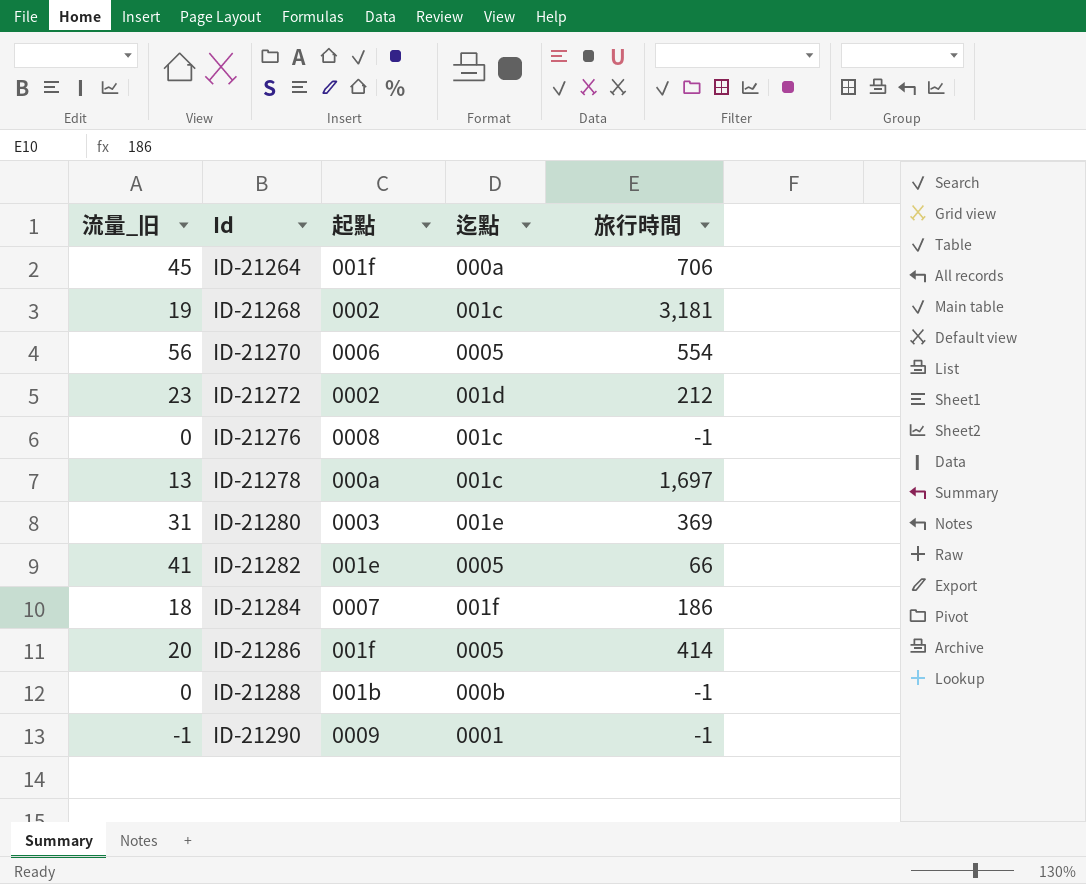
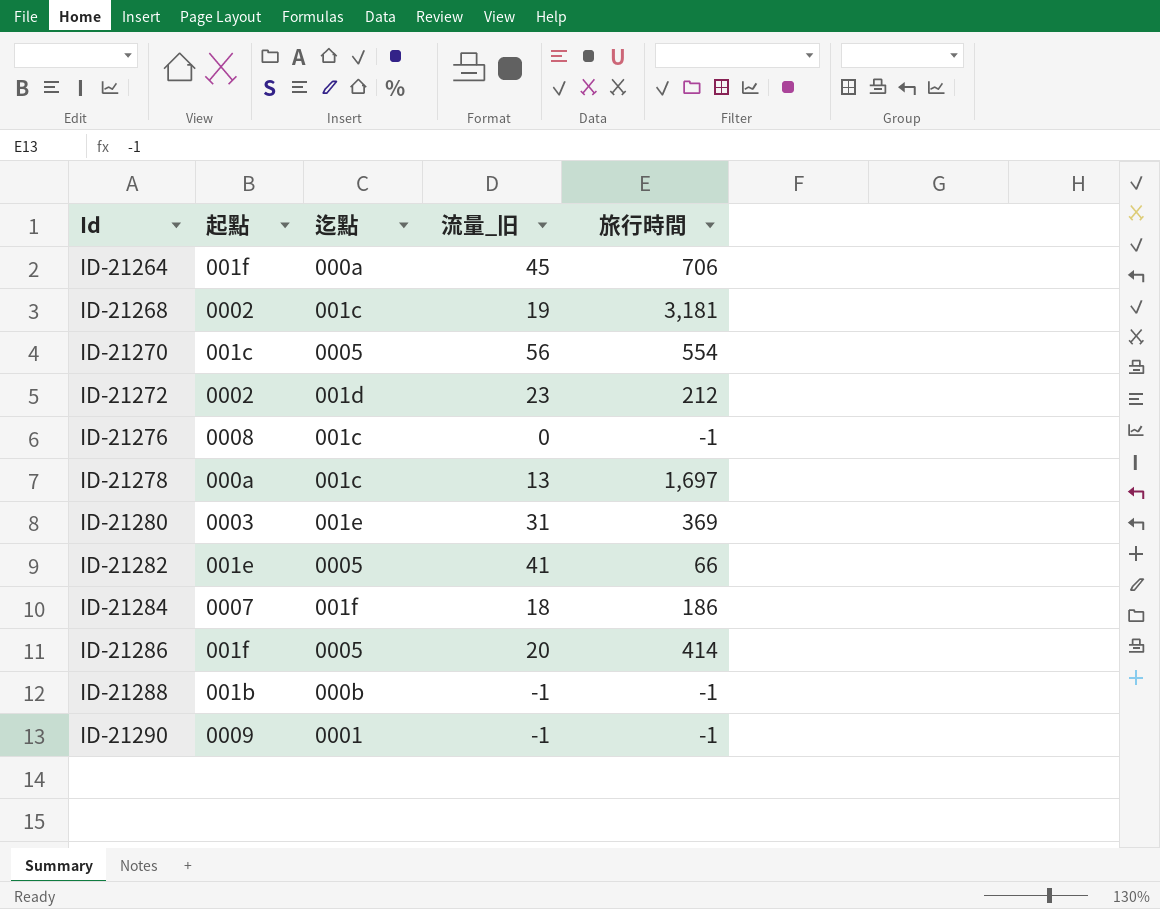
column 流量_旧 | position: 1 -> 4
ID-21270 | 起點: 0006 -> 001c
ID-21288 | 流量_旧: 0 -> -1

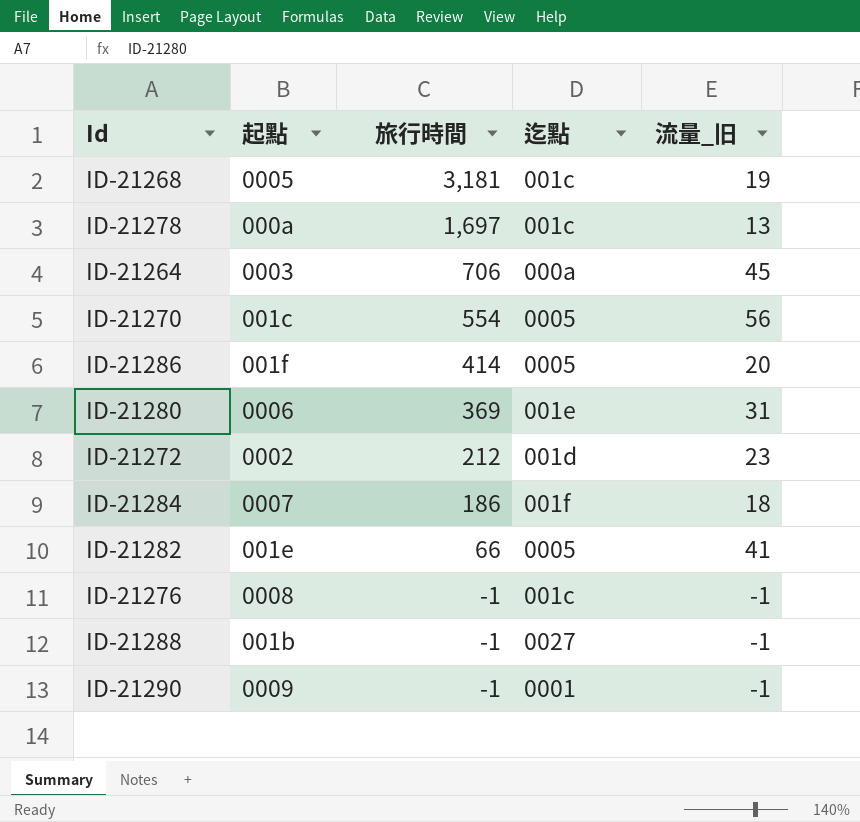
row order: Id ascending -> 旅行時間 descending
column 旅行時間 | position: 5 -> 3
ID-21268 | 起點: 0002 -> 0005
ID-21264 | 起點: 001f -> 0003
ID-21280 | 起點: 0003 -> 0006
ID-21276 | 流量_旧: 0 -> -1
ID-21288 | 迄點: 000b -> 0027

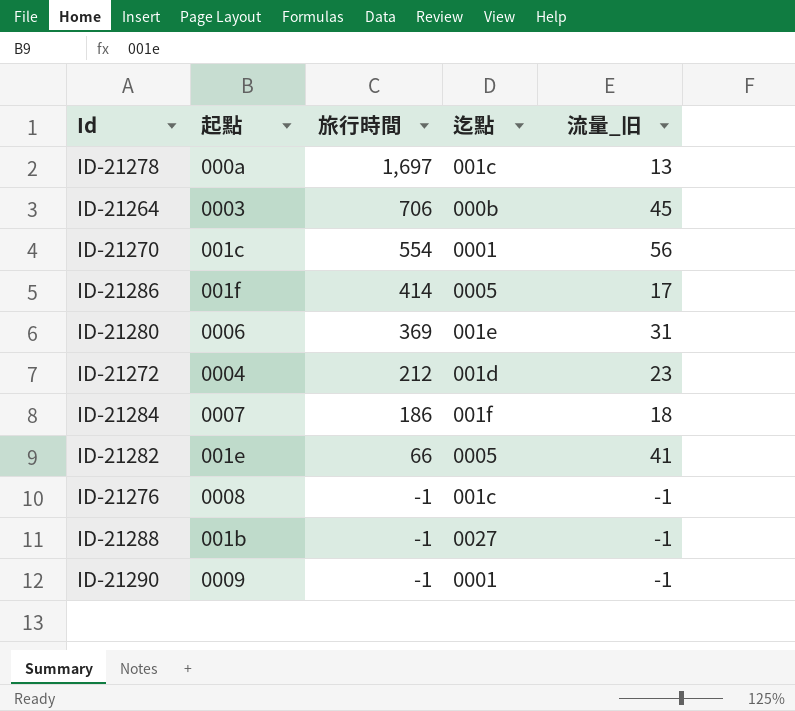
row ID-21268: 0005 | 3,181 | 001c | 19 -> none
ID-21264 | 迄點: 000a -> 000b
ID-21270 | 迄點: 0005 -> 0001
ID-21286 | 流量_旧: 20 -> 17
ID-21272 | 起點: 0002 -> 0004

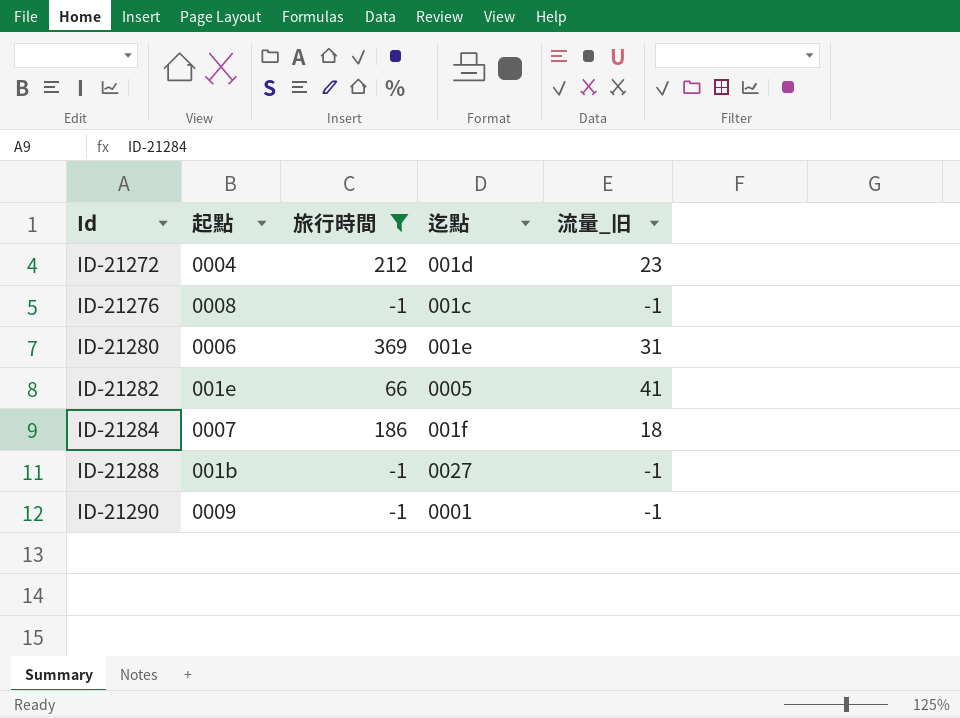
filter: none -> 旅行時間 <= 369
row order: 旅行時間 descending -> Id ascending

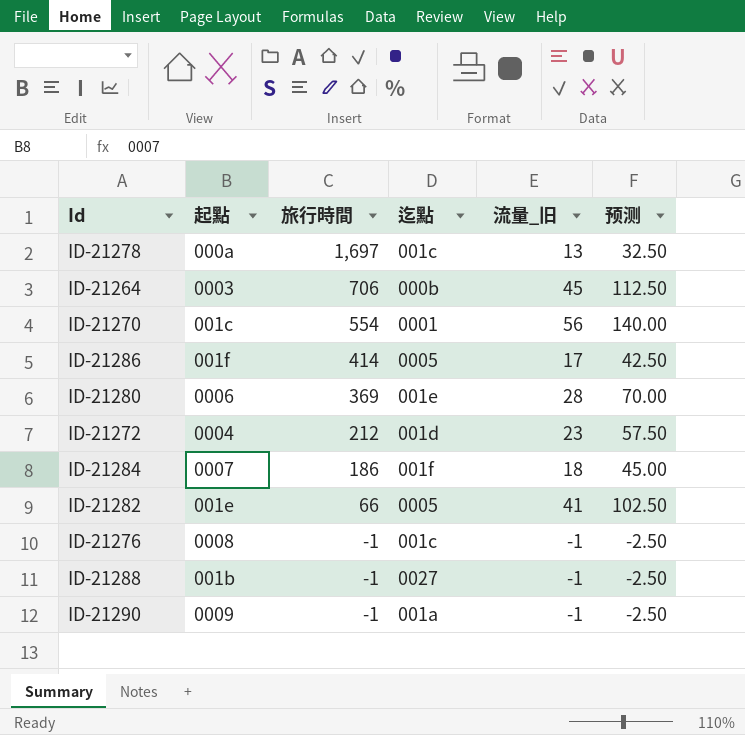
filter: 旅行時間 <= 369 -> none
row order: Id ascending -> 旅行時間 descending
column 预测 | formula: none -> [流量_旧] * 2.5
ID-21280 | 流量_旧: 31 -> 28
ID-21290 | 迄點: 0001 -> 001a

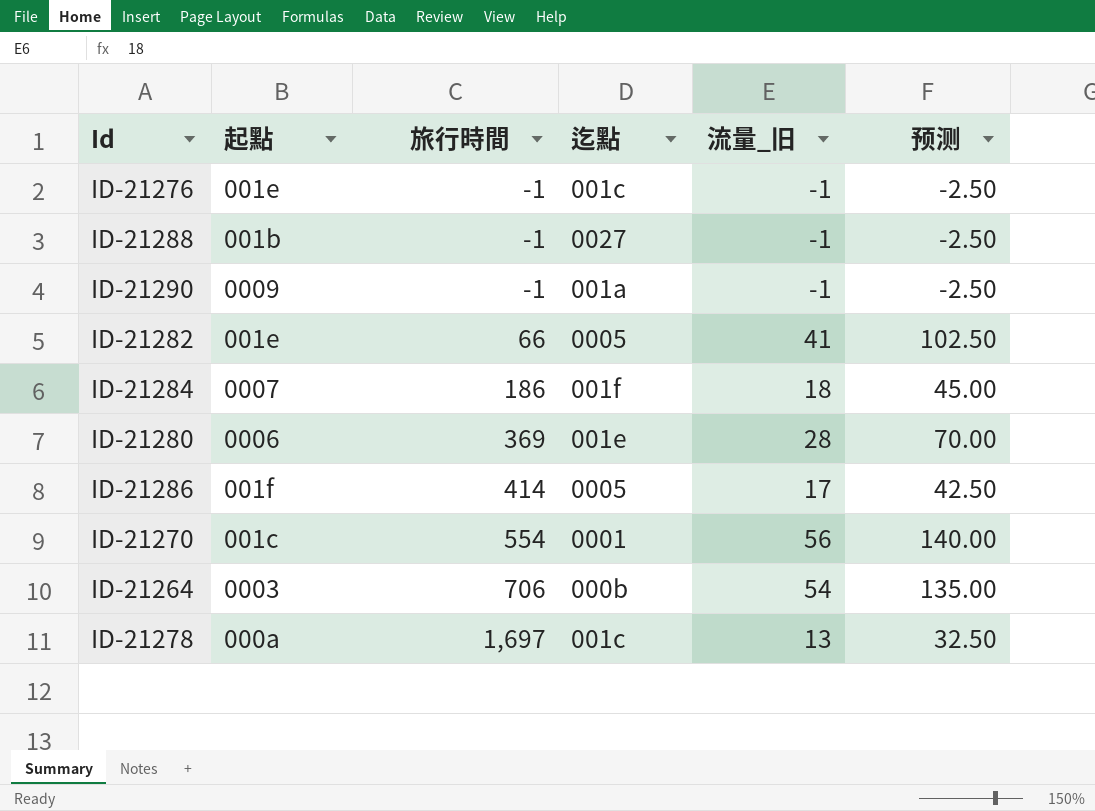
row order: 旅行時間 descending -> 旅行時間 ascending
row ID-21272: 0004 | 212 | 001d | 23 | 57.50 -> none
ID-21276 | 起點: 0008 -> 001e
ID-21264 | 流量_旧: 45 -> 54
ID-21264 | 预测: 112.50 -> 135.00

